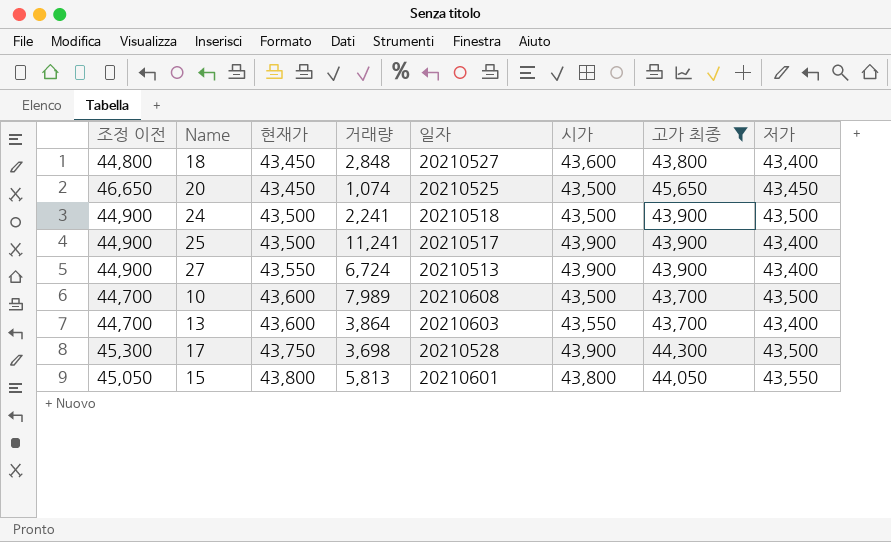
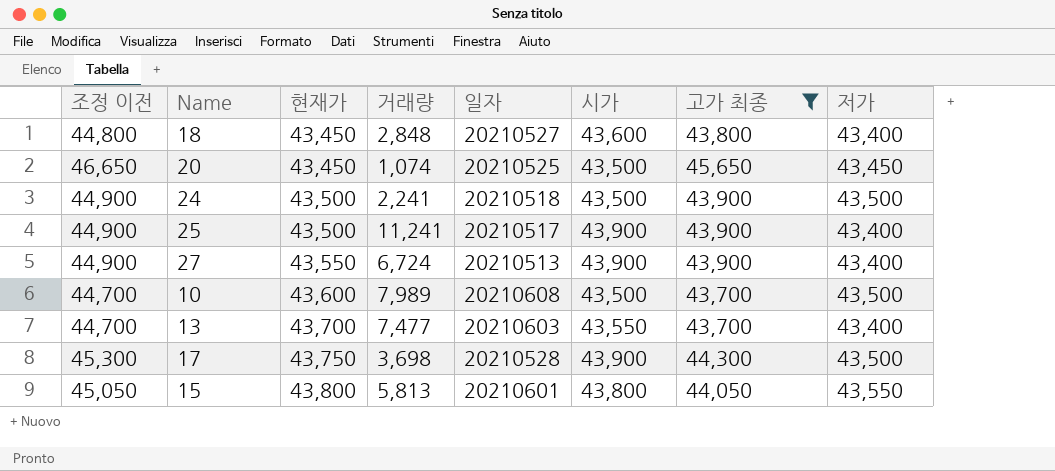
13 | 현재가: 43,600 -> 43,700
13 | 거래량: 3,864 -> 7,477

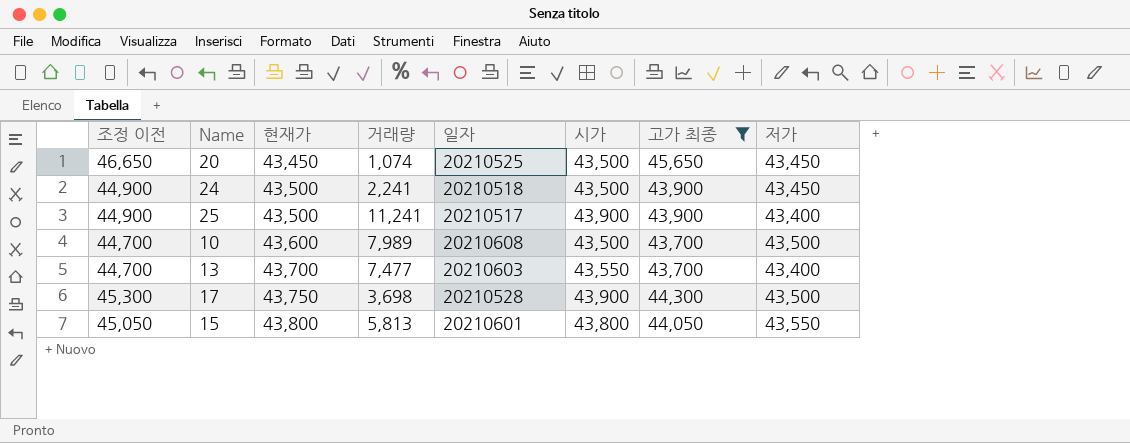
row 18: 44,800 | 43,450 | 2,848 | 20210527 | 43,600 | 43,800 | 43,400 -> none
row 27: 44,900 | 43,550 | 6,724 | 20210513 | 43,900 | 43,900 | 43,400 -> none
24 | 저가: 43,500 -> 43,450

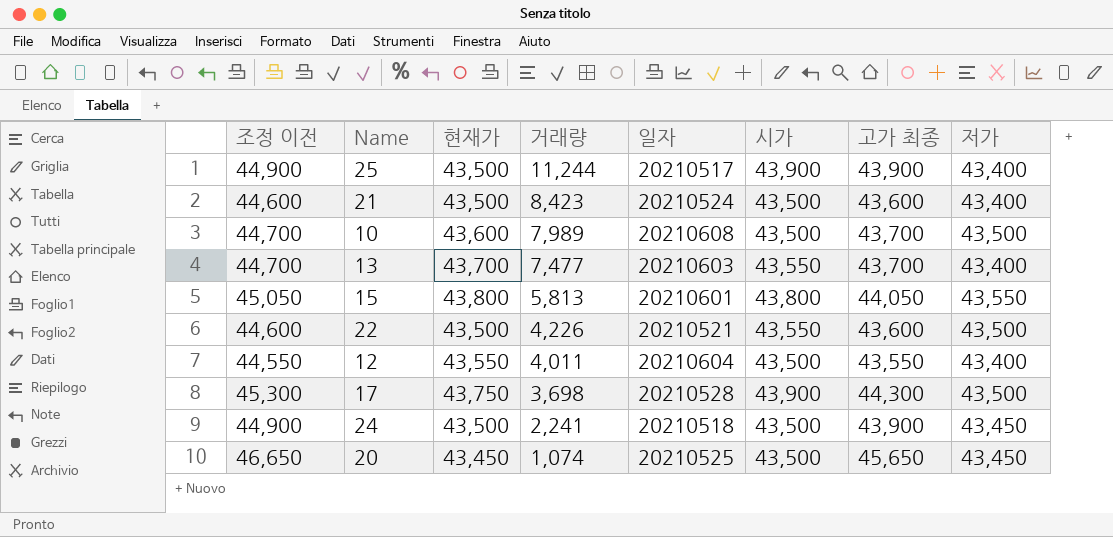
filter: 고가 최종 >= 43,700 -> none
row order: 현재가 ascending -> 거래량 descending
25 | 거래량: 11,241 -> 11,244

